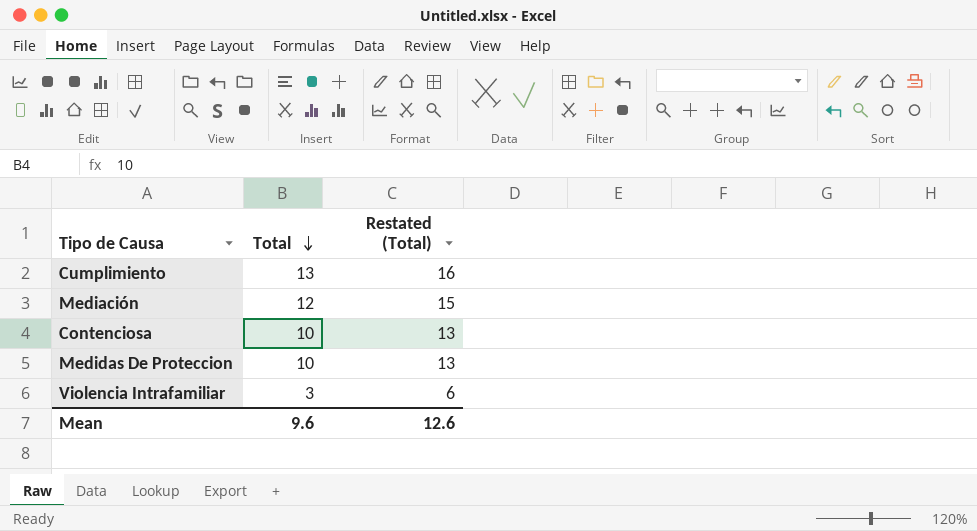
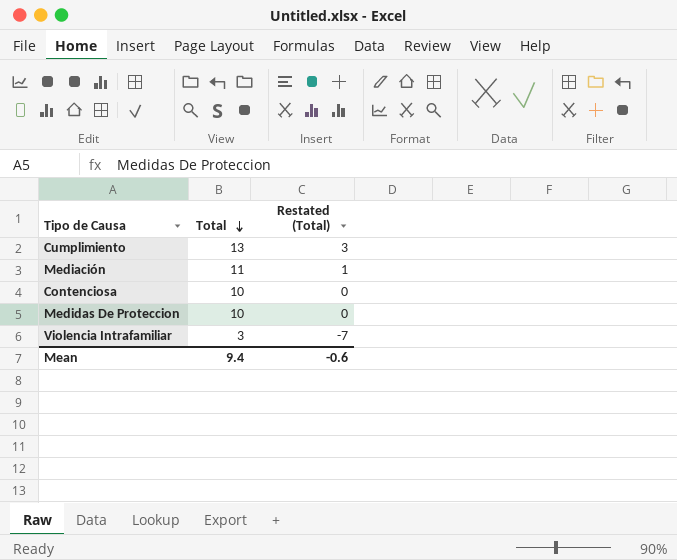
column Restated (Total) | formula: [Total] + 3 -> [Total] - 10
Mediación | Total: 12 -> 11
Mean | Total: 9.6 -> 9.4
Mean | Restated (Total): 12.6 -> -0.6

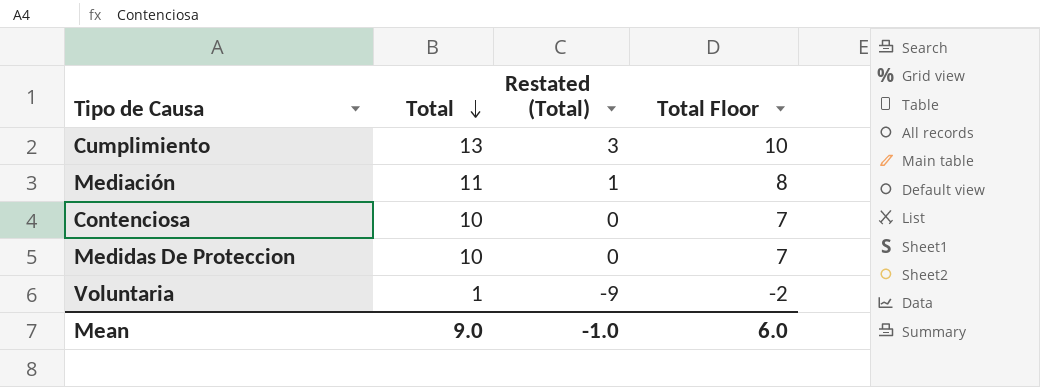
column Total Floor | formula: none -> [Total] - 3
row Violencia Intrafamiliar: 3 | -7 -> none
row Voluntaria: none -> 1 | -9 | -2
Mean | Total: 9.4 -> 9.0
Mean | Restated (Total): -0.6 -> -1.0

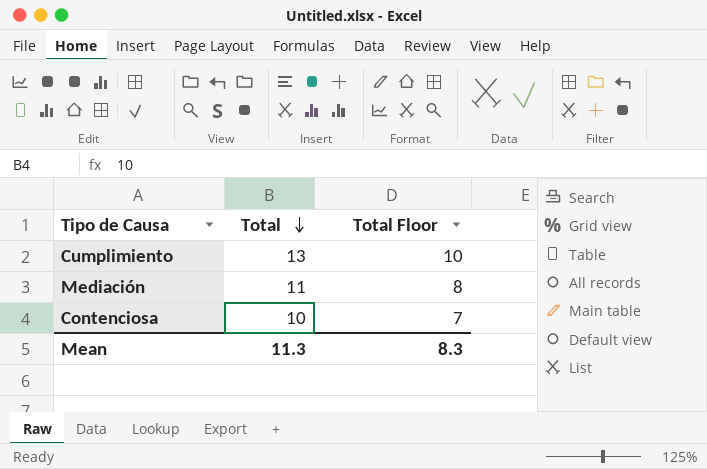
column Restated (Total) | formula: [Total] - 10 -> none
row Medidas De Proteccion: 10 | 0 | 7 -> none
row Voluntaria: 1 | -9 | -2 -> none
Mean | Total: 9.0 -> 11.3
Mean | Total Floor: 6.0 -> 8.3

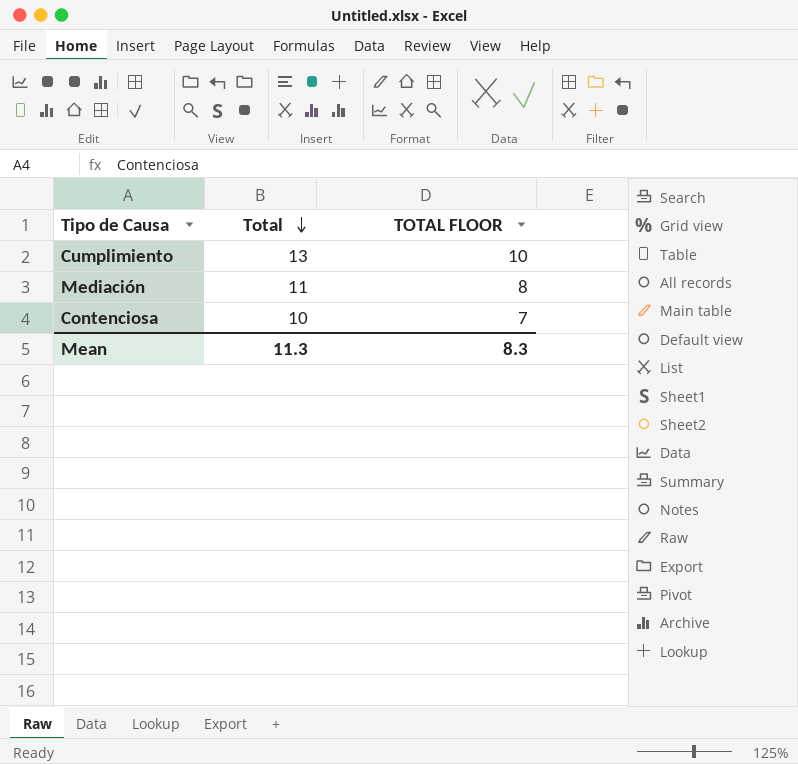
column name: Total Floor -> TOTAL FLOOR

